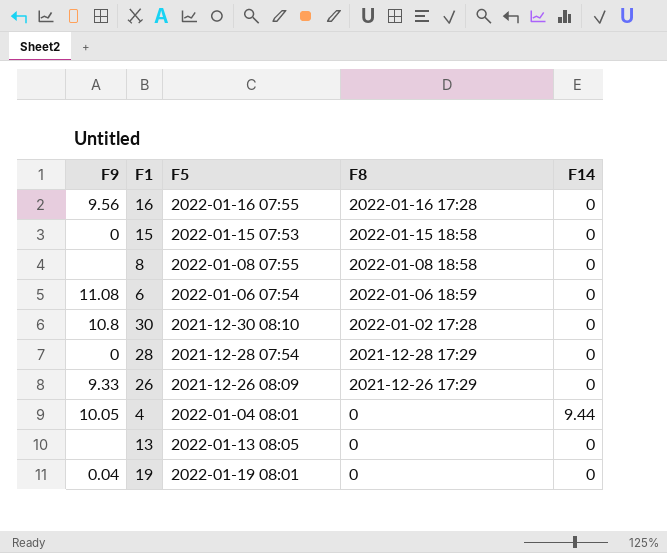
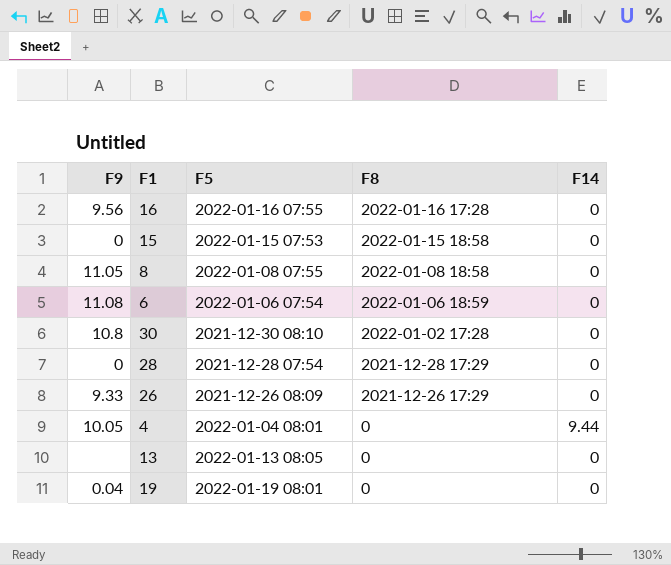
8 | F9: none -> 11.05

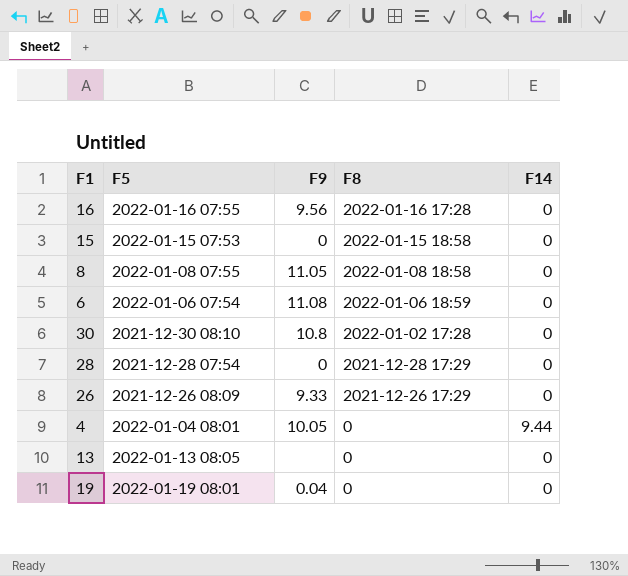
column F9 | position: 1 -> 3

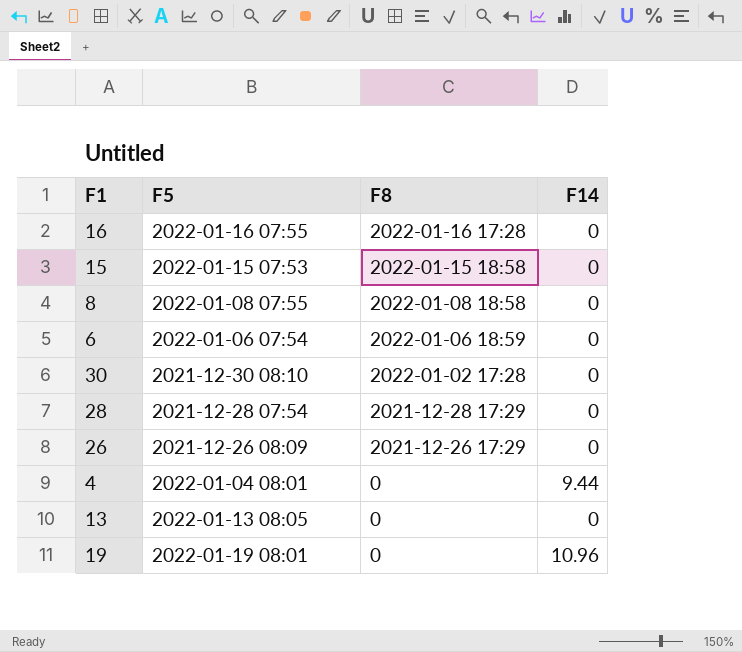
column F9 | position: 3 -> none
19 | F14: 0 -> 10.96

